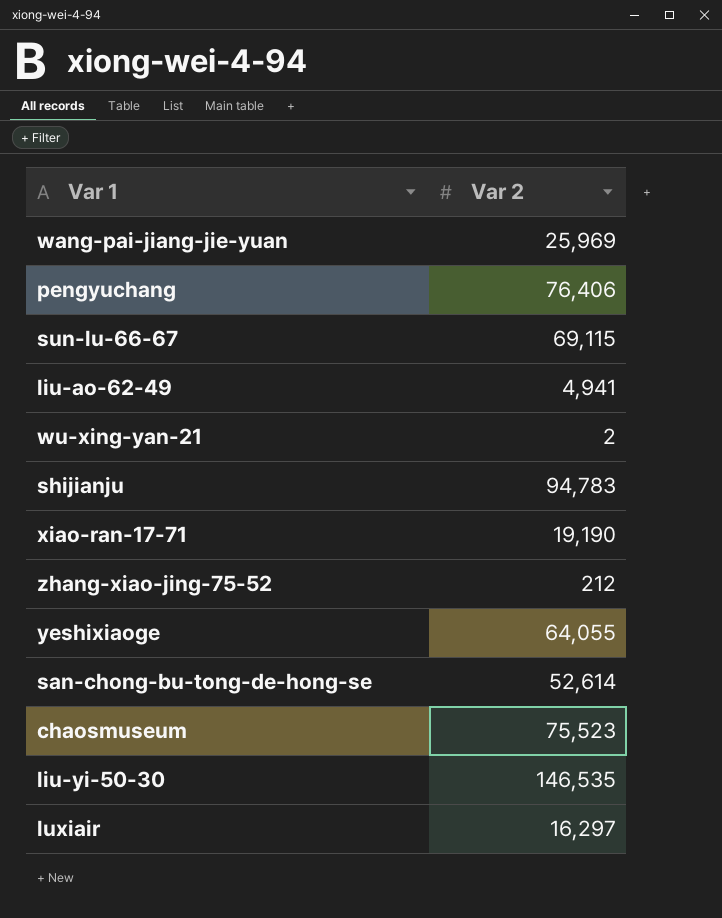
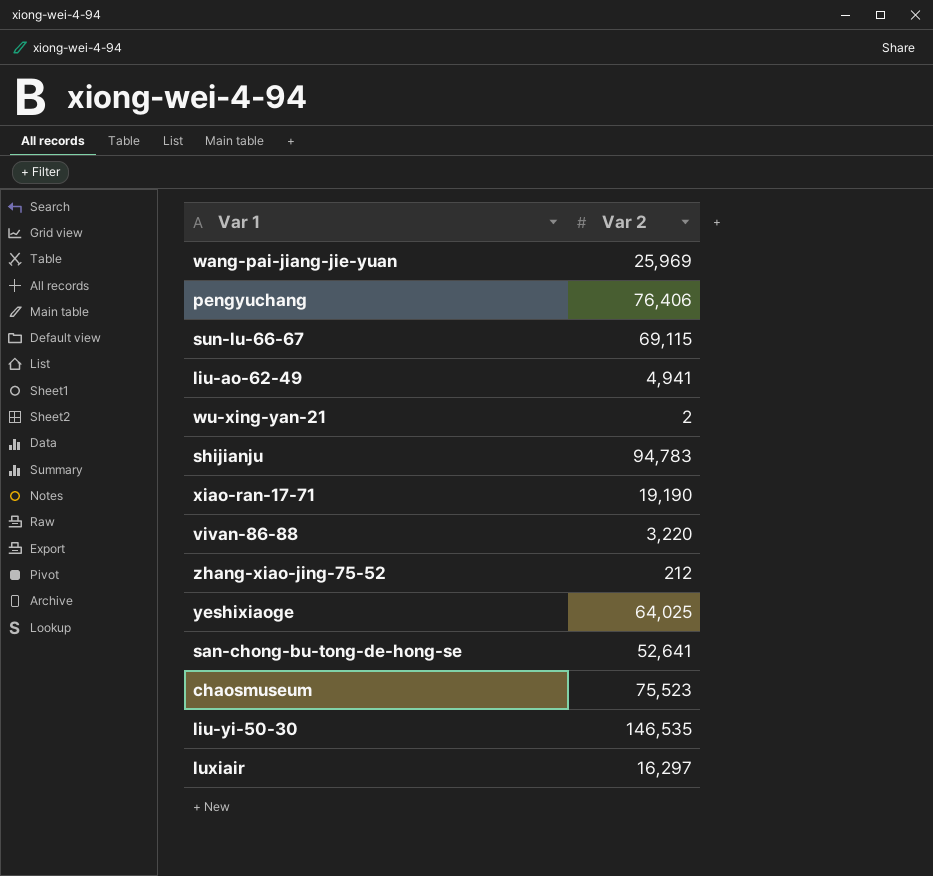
row vivan-86-88: none -> 3,220
yeshixiaoge | Var 2: 64,055 -> 64,025
san-chong-bu-tong-de-hong-se | Var 2: 52,614 -> 52,641

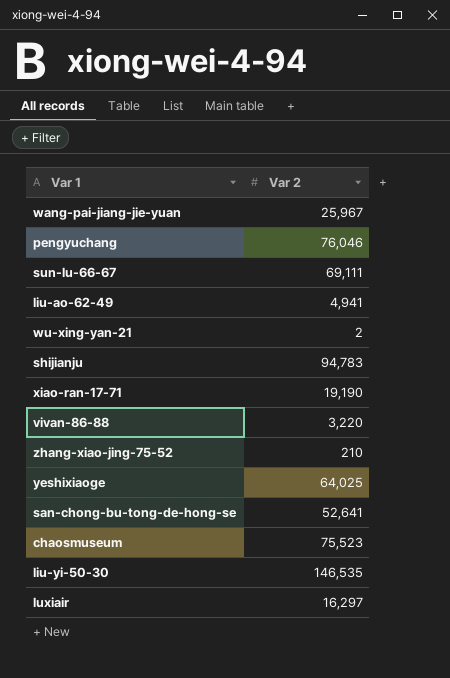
wang-pai-jiang-jie-yuan | Var 2: 25,969 -> 25,967
pengyuchang | Var 2: 76,406 -> 76,046
sun-lu-66-67 | Var 2: 69,115 -> 69,111
zhang-xiao-jing-75-52 | Var 2: 212 -> 210

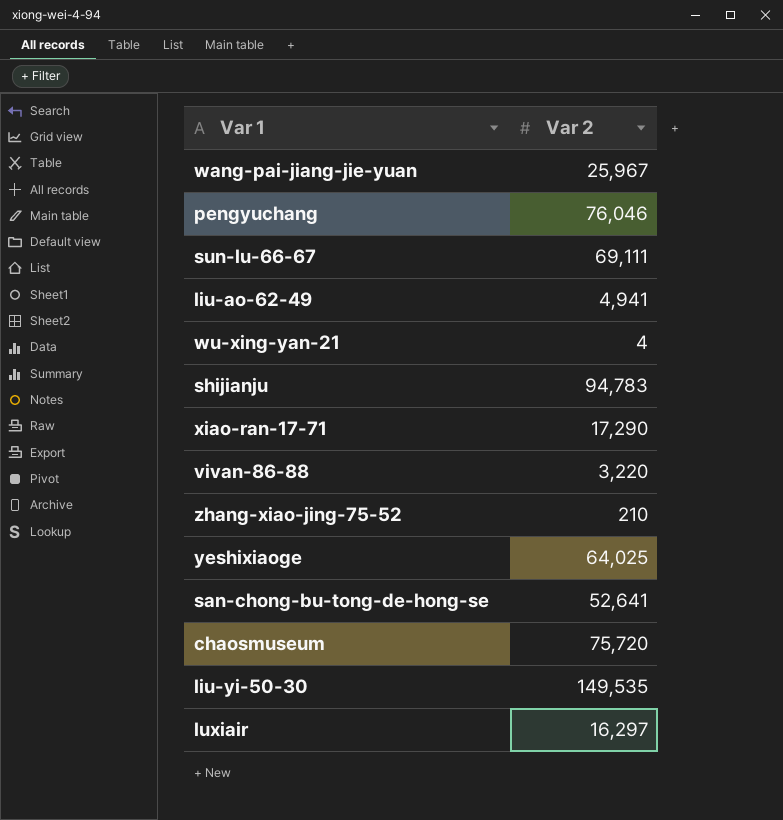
wu-xing-yan-21 | Var 2: 2 -> 4
xiao-ran-17-71 | Var 2: 19,190 -> 17,290
chaosmuseum | Var 2: 75,523 -> 75,720
liu-yi-50-30 | Var 2: 146,535 -> 149,535

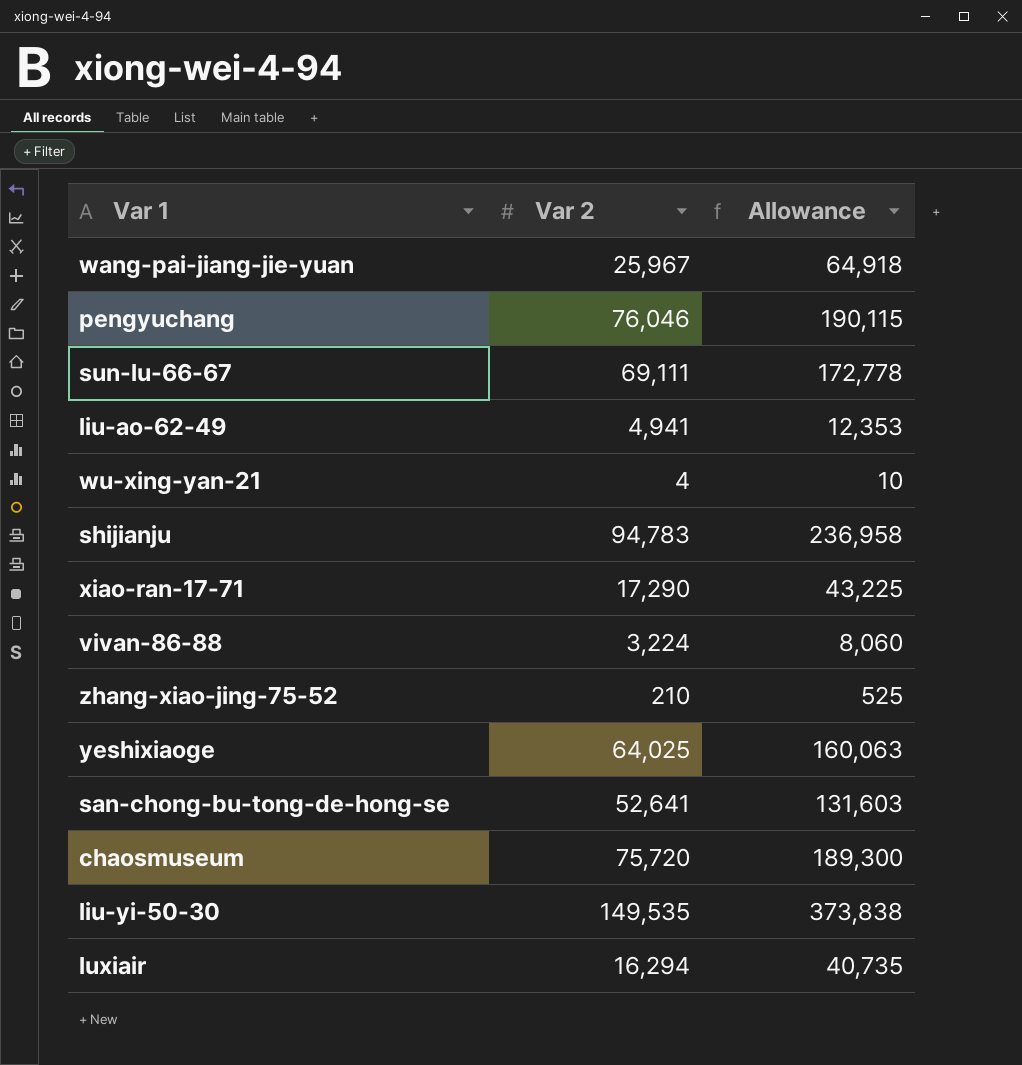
column Allowance | formula: none -> [Var 2] * 2.5
vivan-86-88 | Var 2: 3,220 -> 3,224
luxiair | Var 2: 16,297 -> 16,294

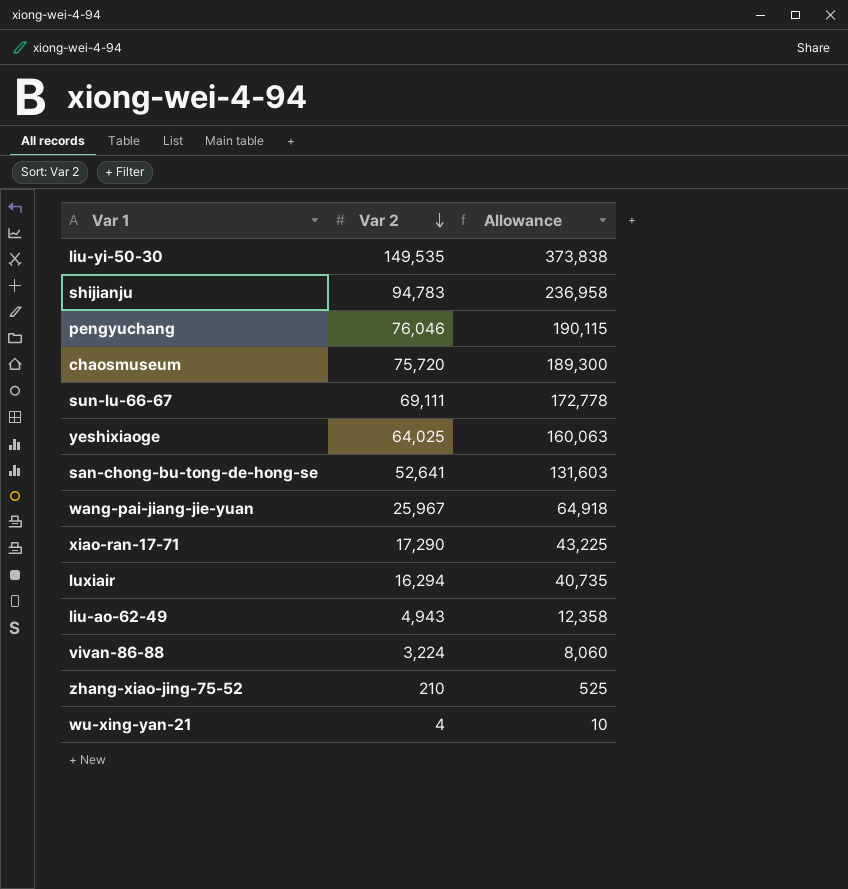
row order: none -> Var 2 descending
liu-ao-62-49 | Var 2: 4,941 -> 4,943
liu-ao-62-49 | Allowance: 12,353 -> 12,358

